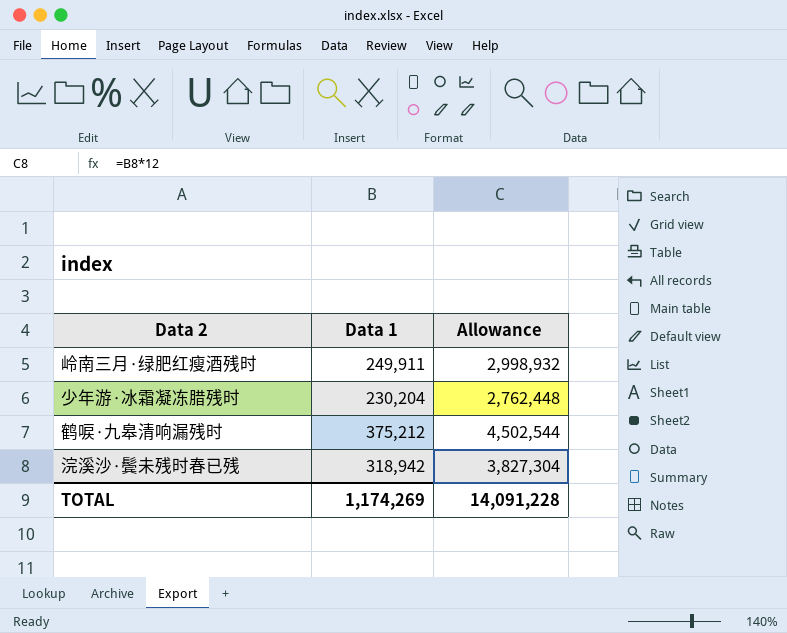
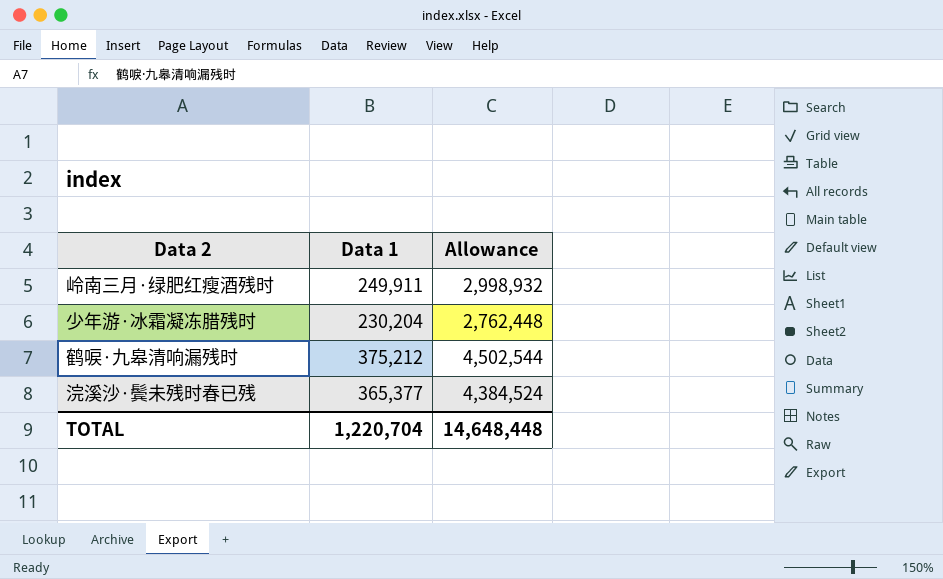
浣溪沙·鬓未残时春已残 | Data 1: 318,942 -> 365,377
浣溪沙·鬓未残时春已残 | Allowance: 3,827,304 -> 4,384,524
TOTAL | Data 1: 1,174,269 -> 1,220,704
TOTAL | Allowance: 14,091,228 -> 14,648,448

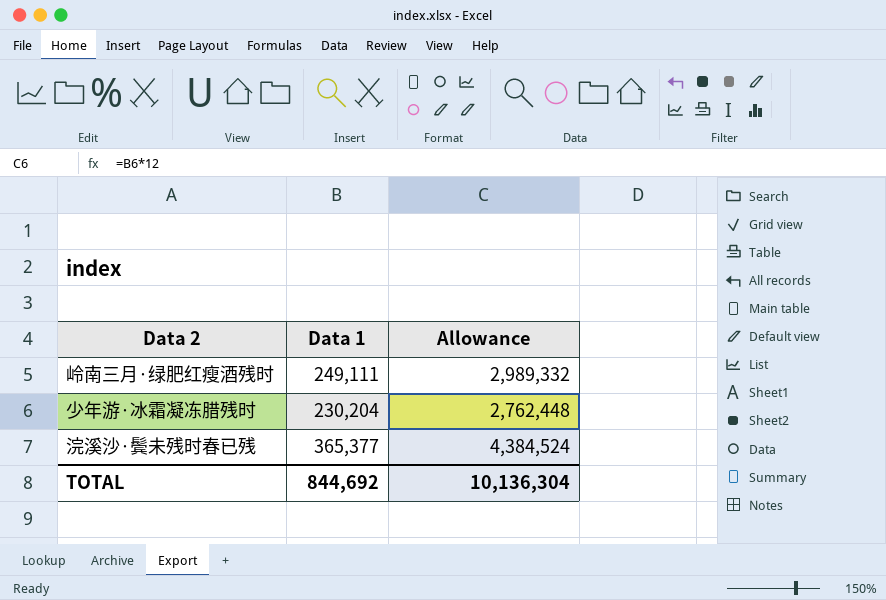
row 鹤唳·九皋清响漏残时: 375,212 | 4,502,544 -> none
岭南三月·绿肥红瘦酒残时 | Data 1: 249,911 -> 249,111
岭南三月·绿肥红瘦酒残时 | Allowance: 2,998,932 -> 2,989,332
TOTAL | Data 1: 1,220,704 -> 844,692
TOTAL | Allowance: 14,648,448 -> 10,136,304

